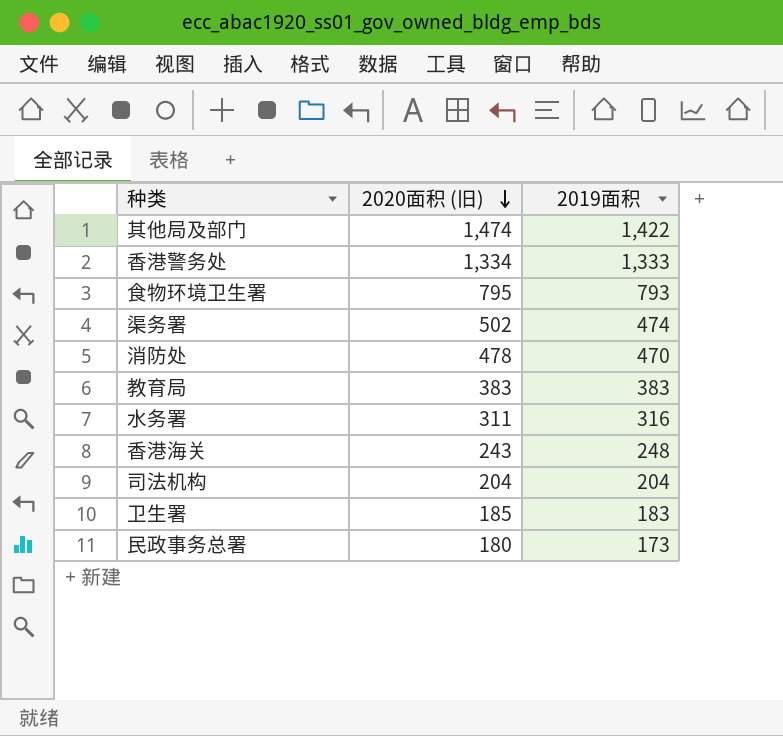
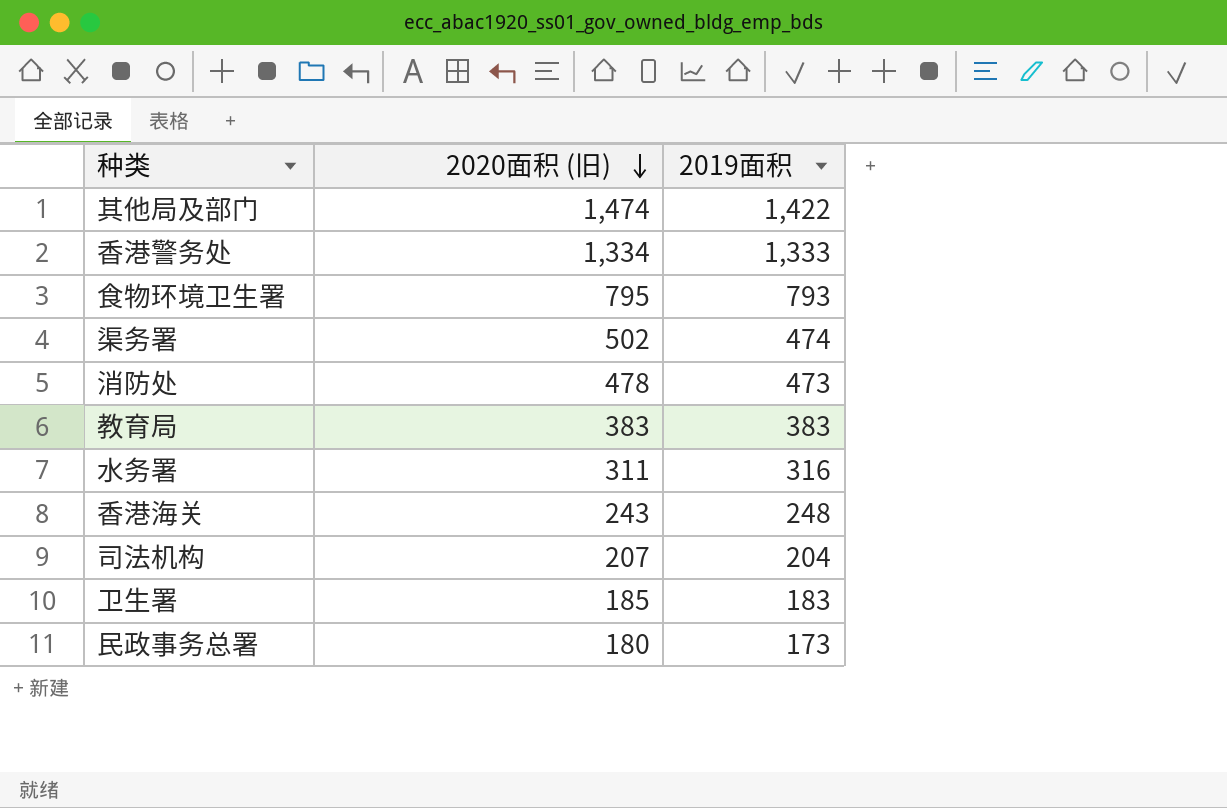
消防处 | 2019面积: 470 -> 473
司法机构 | 2020面积 (旧): 204 -> 207

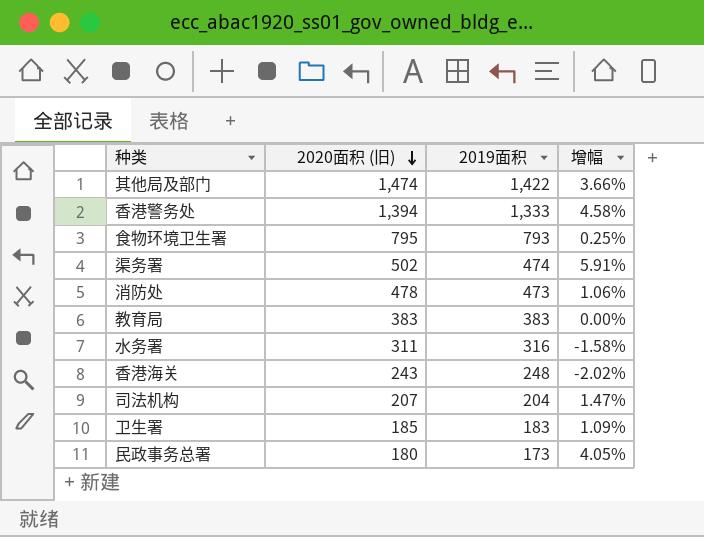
column 增幅 | formula: none -> ([2020面积 (旧)] - [2019面积]) / [2019面积]
香港警务处 | 2020面积 (旧): 1,334 -> 1,394

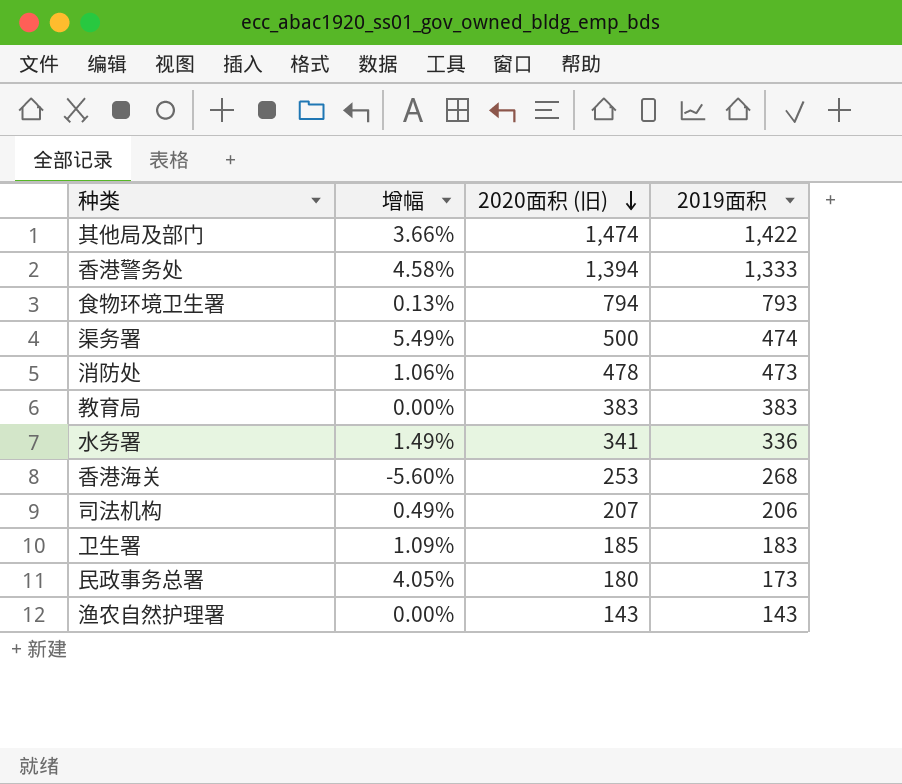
column 增幅 | position: 4 -> 2
食物环境卫生署 | 增幅: 0.25% -> 0.13%
食物环境卫生署 | 2020面积 (旧): 795 -> 794
渠务署 | 增幅: 5.91% -> 5.49%
渠务署 | 2020面积 (旧): 502 -> 500
水务署 | 增幅: -1.58% -> 1.49%
水务署 | 2020面积 (旧): 311 -> 341
水务署 | 2019面积: 316 -> 336
香港海关 | 增幅: -2.02% -> -5.60%
香港海关 | 2020面积 (旧): 243 -> 253
香港海关 | 2019面积: 248 -> 268
司法机构 | 增幅: 1.47% -> 0.49%
司法机构 | 2019面积: 204 -> 206
row 渔农自然护理署: none -> 0.00% | 143 | 143

